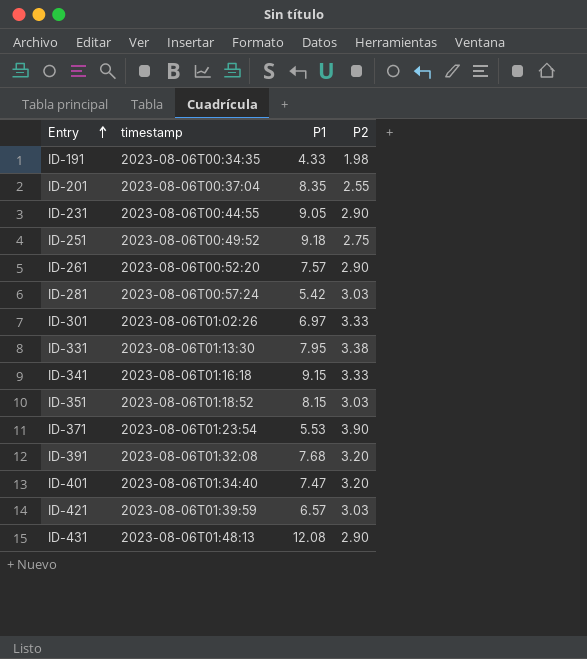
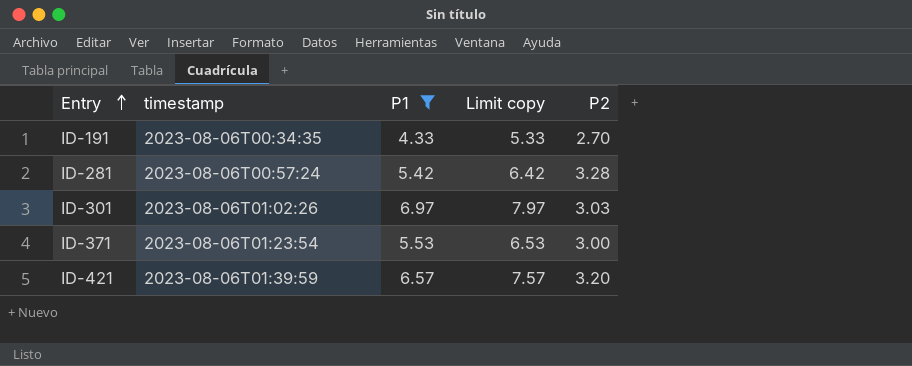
filter: none -> P1 <= 6.97
column Limit copy | formula: none -> [P1] + 1
ID-191 | P2: 1.98 -> 2.70
ID-281 | P2: 3.03 -> 3.28
ID-301 | P2: 3.33 -> 3.03
ID-371 | P2: 3.90 -> 3.00
ID-421 | P2: 3.03 -> 3.20

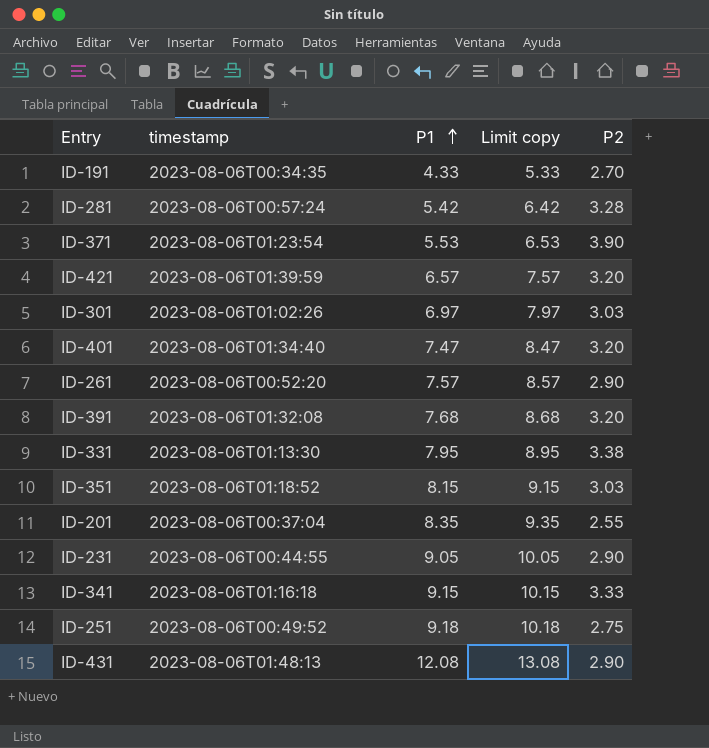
filter: P1 <= 6.97 -> none
row order: Entry ascending -> P1 ascending
ID-371 | P2: 3.00 -> 3.90

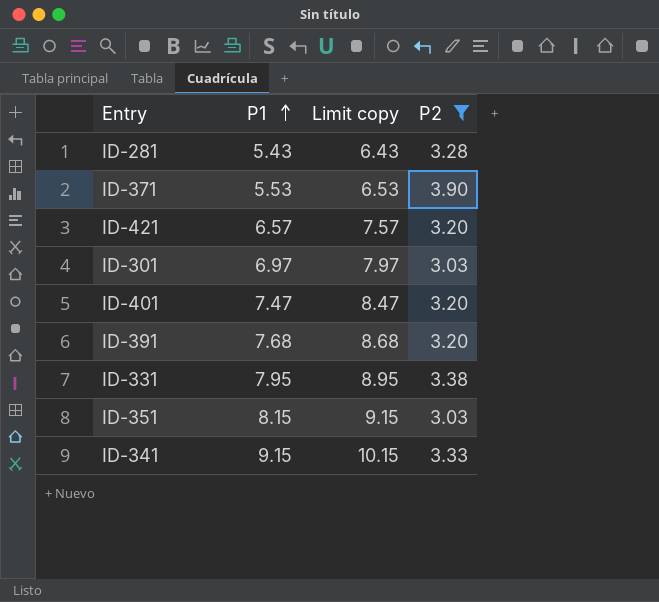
filter: none -> P2 >= 3.03
column timestamp | position: 2 -> none
ID-281 | P1: 5.42 -> 5.43
ID-281 | Limit copy: 6.42 -> 6.43

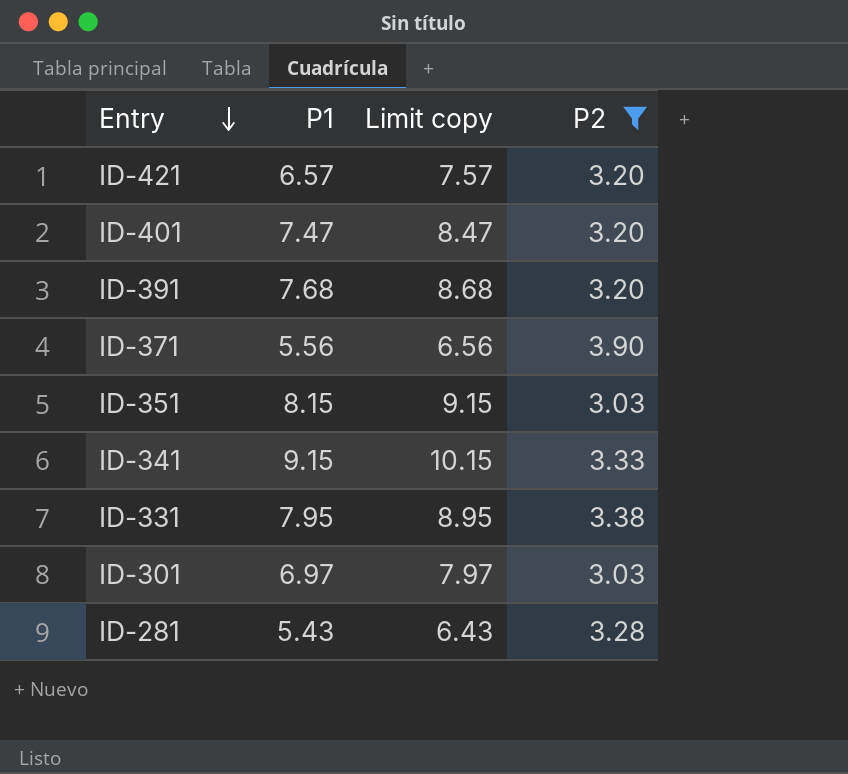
row order: P1 ascending -> Entry descending
ID-371 | P1: 5.53 -> 5.56
ID-371 | Limit copy: 6.53 -> 6.56

